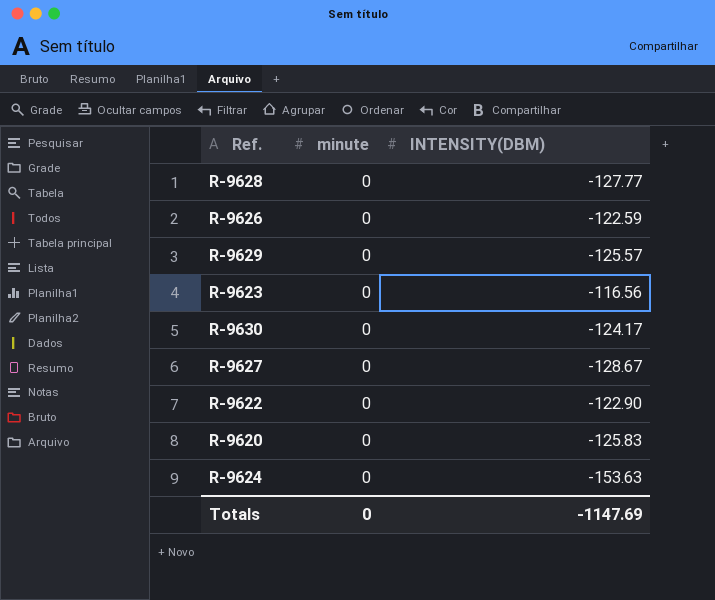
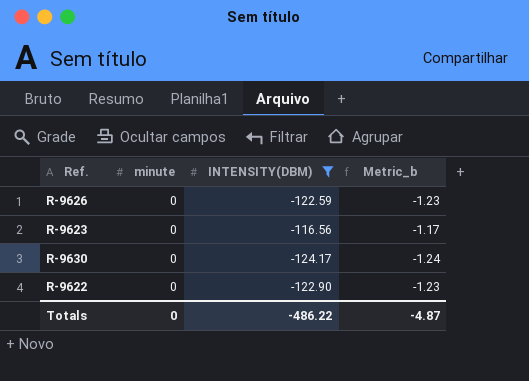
filter: none -> INTENSITY(DBM) >= -124.17
column Metric_b | formula: none -> [INTENSITY(DBM)] * 0.01
Totals | INTENSITY(DBM): -1147.69 -> -486.22

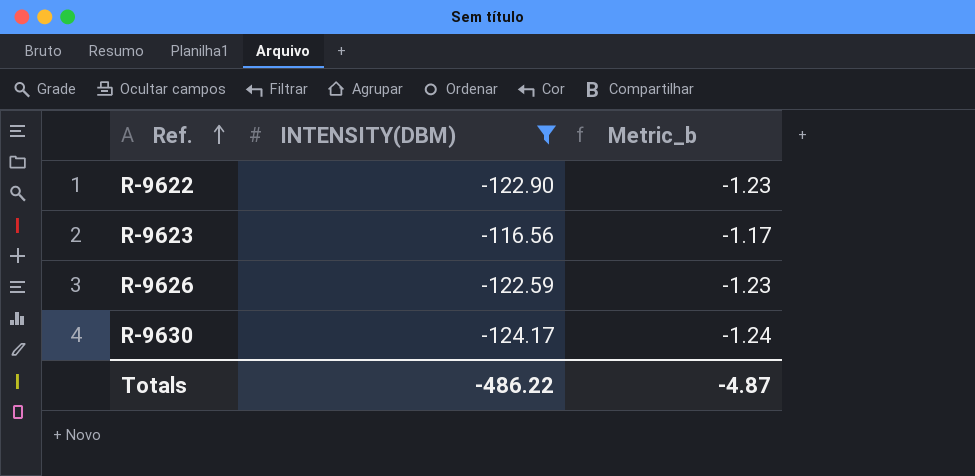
row order: none -> Ref. ascending
column minute | position: 2 -> none

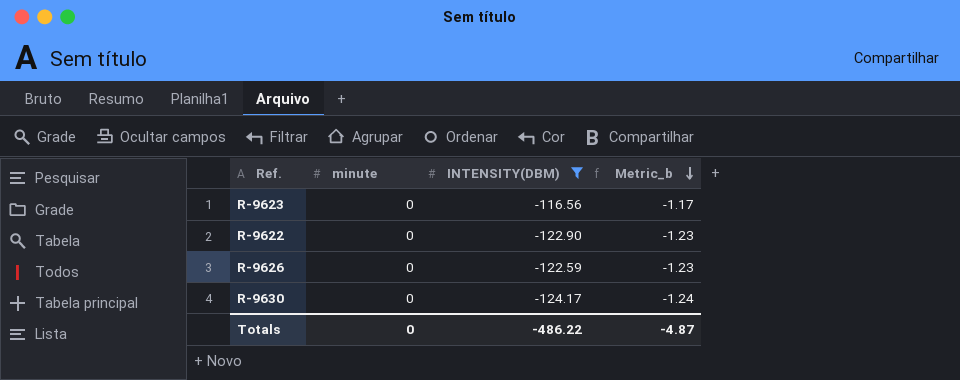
row order: Ref. ascending -> Metric_b descending
column minute | position: none -> 2

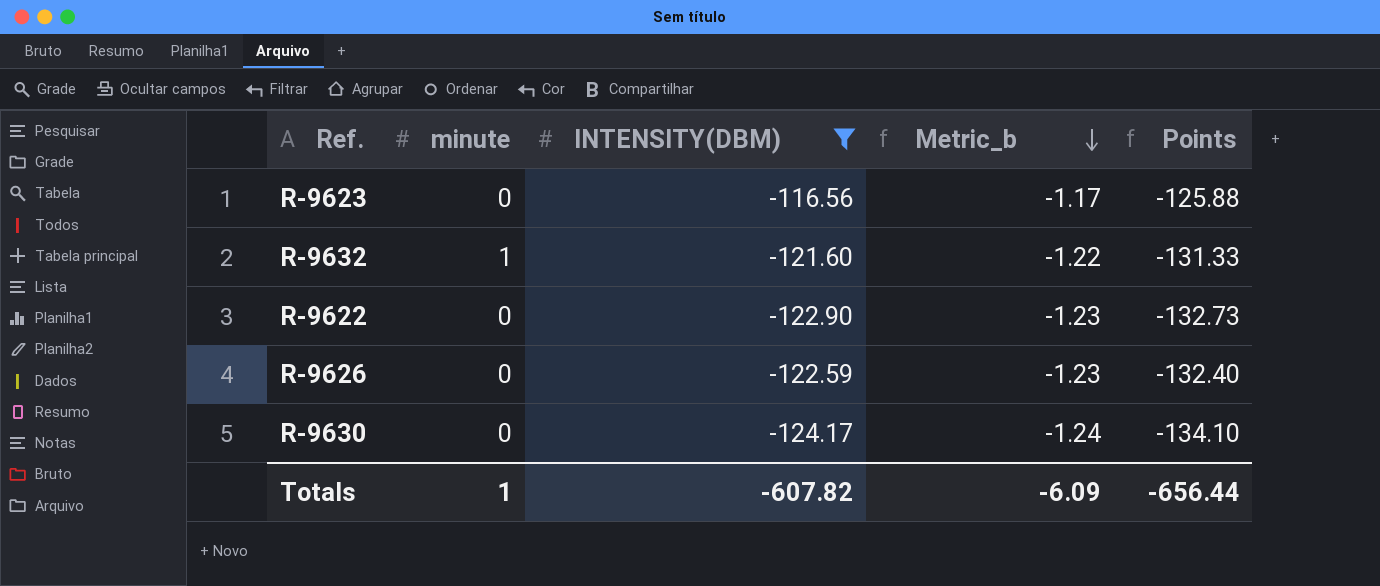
column Points | formula: none -> [INTENSITY(DBM)] * 1.08
row R-9632: none -> 1 | -121.60 | -1.22 | -131.33
Totals | minute: 0 -> 1
Totals | INTENSITY(DBM): -486.22 -> -607.82
Totals | Metric_b: -4.87 -> -6.09

